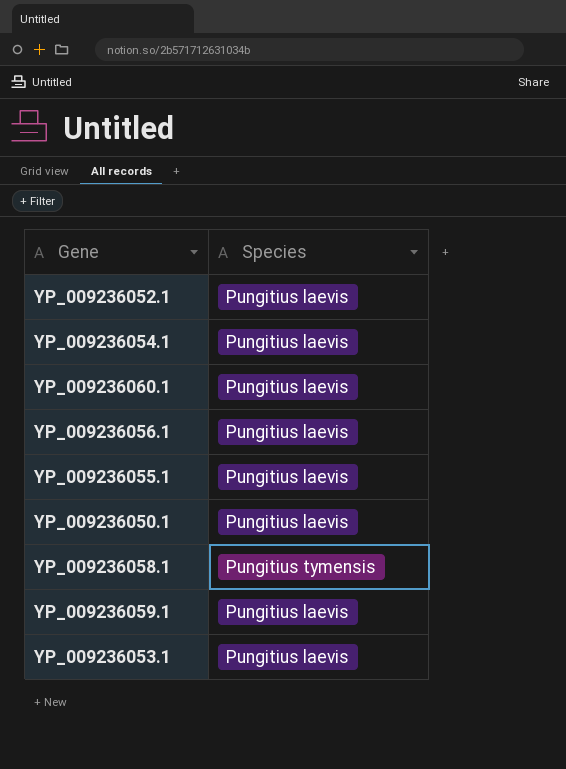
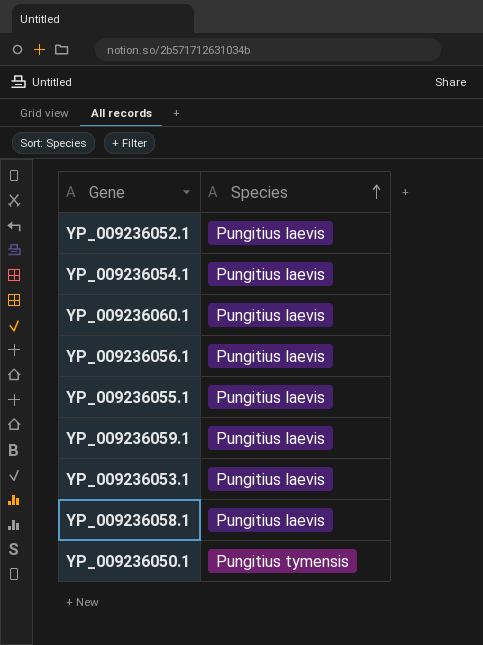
row order: none -> Species ascending
YP_009236058.1 | Species: Pungitius tymensis -> Pungitius laevis
YP_009236050.1 | Species: Pungitius laevis -> Pungitius tymensis

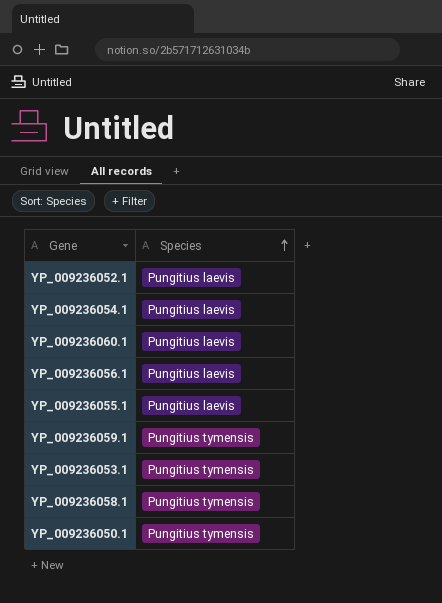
YP_009236059.1 | Species: Pungitius laevis -> Pungitius tymensis
YP_009236053.1 | Species: Pungitius laevis -> Pungitius tymensis
YP_009236058.1 | Species: Pungitius laevis -> Pungitius tymensis

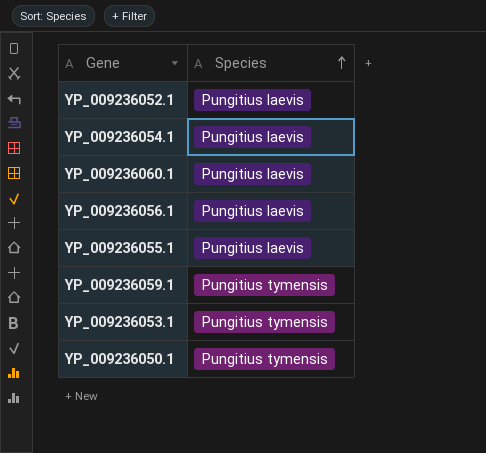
row YP_009236058.1: Pungitius tymensis -> none

